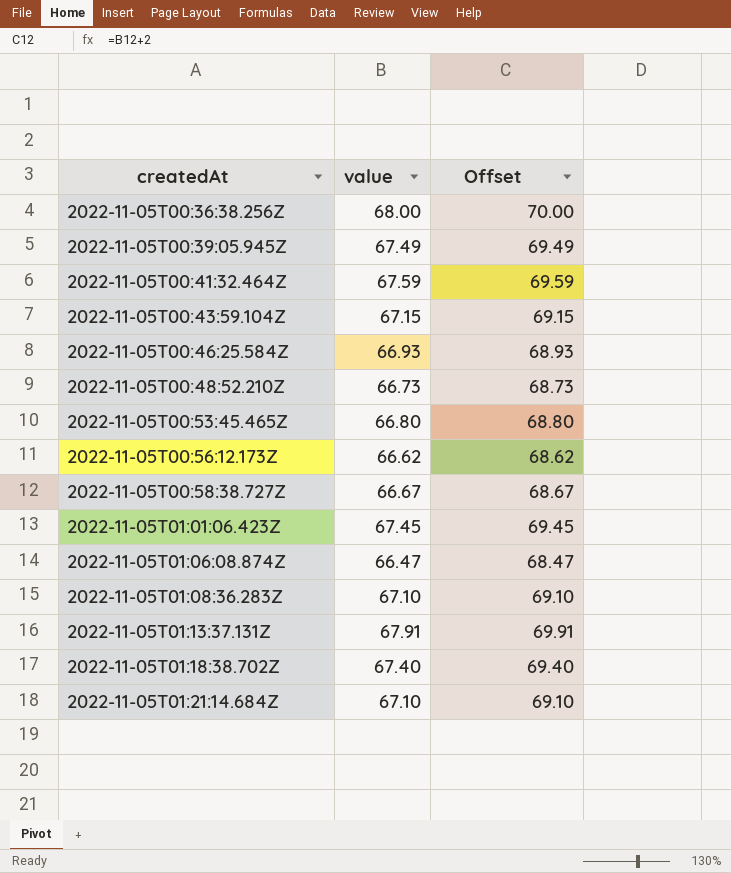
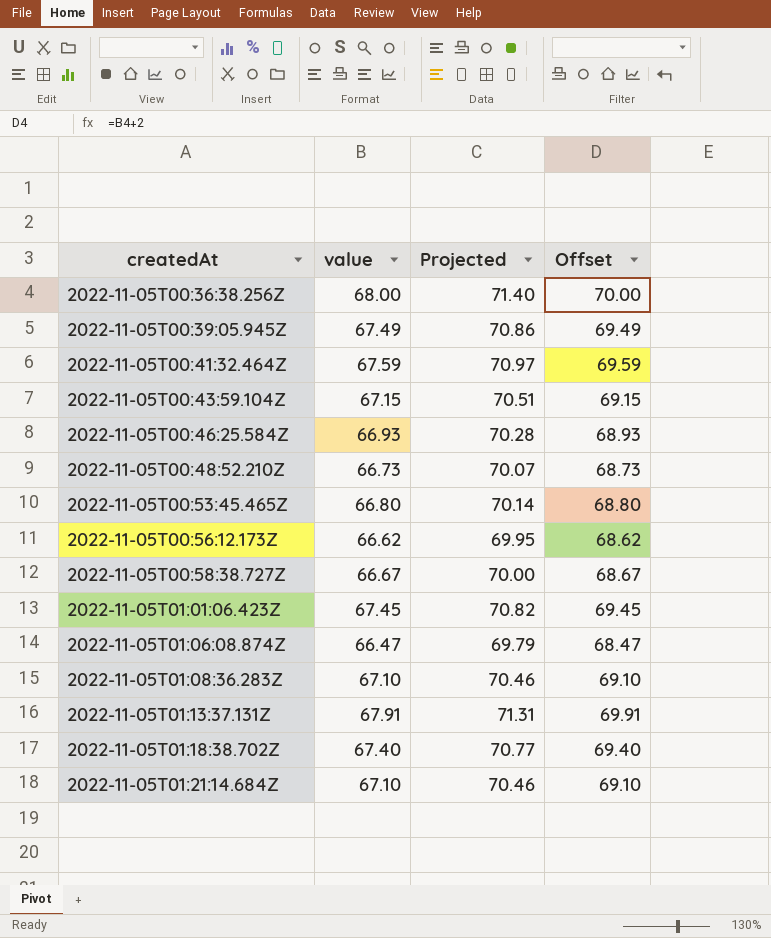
column Projected | formula: none -> [value] * 1.05

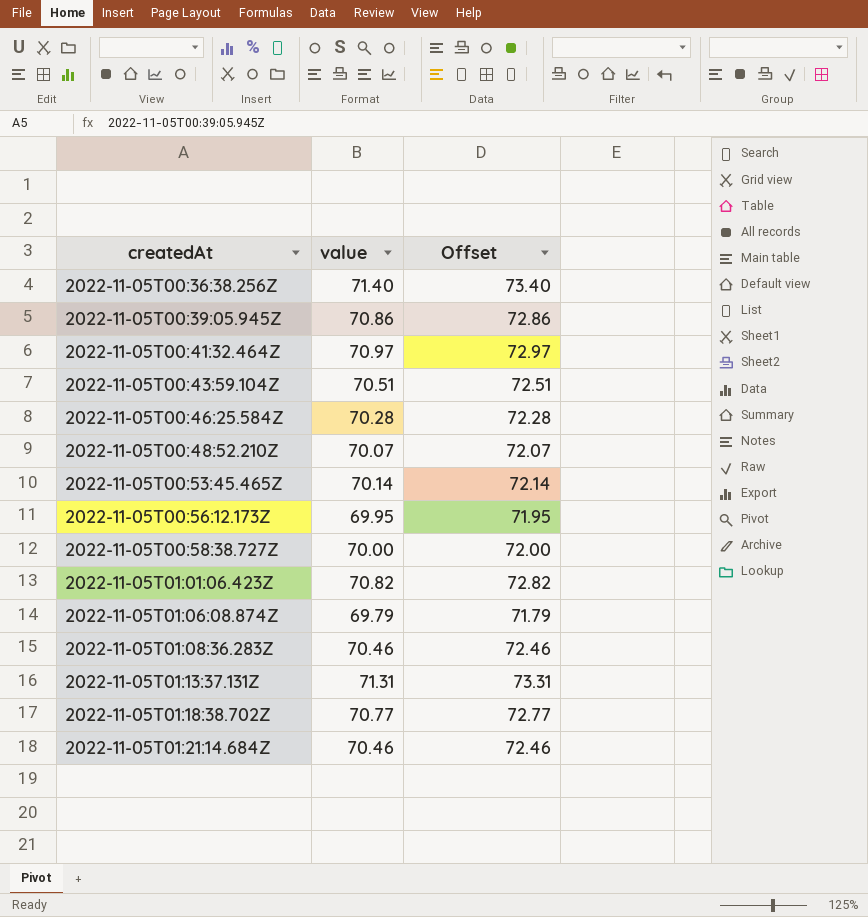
column Projected | formula: [value] * 1.05 -> none
2022-11-05T00:36:38.256Z | value: 68.00 -> 71.40
2022-11-05T00:36:38.256Z | Offset: 70.00 -> 73.40
2022-11-05T00:39:05.945Z | value: 67.49 -> 70.86
2022-11-05T00:39:05.945Z | Offset: 69.49 -> 72.86
2022-11-05T00:41:32.464Z | value: 67.59 -> 70.97
2022-11-05T00:41:32.464Z | Offset: 69.59 -> 72.97
2022-11-05T00:43:59.104Z | value: 67.15 -> 70.51
2022-11-05T00:43:59.104Z | Offset: 69.15 -> 72.51
2022-11-05T00:46:25.584Z | value: 66.93 -> 70.28
2022-11-05T00:46:25.584Z | Offset: 68.93 -> 72.28
2022-11-05T00:48:52.210Z | value: 66.73 -> 70.07
2022-11-05T00:48:52.210Z | Offset: 68.73 -> 72.07
2022-11-05T00:53:45.465Z | value: 66.80 -> 70.14
2022-11-05T00:53:45.465Z | Offset: 68.80 -> 72.14
2022-11-05T00:56:12.173Z | value: 66.62 -> 69.95
2022-11-05T00:56:12.173Z | Offset: 68.62 -> 71.95
2022-11-05T00:58:38.727Z | value: 66.67 -> 70.00
2022-11-05T00:58:38.727Z | Offset: 68.67 -> 72.00
2022-11-05T01:01:06.423Z | value: 67.45 -> 70.82
2022-11-05T01:01:06.423Z | Offset: 69.45 -> 72.82
2022-11-05T01:06:08.874Z | value: 66.47 -> 69.79
2022-11-05T01:06:08.874Z | Offset: 68.47 -> 71.79
2022-11-05T01:08:36.283Z | value: 67.10 -> 70.46
2022-11-05T01:08:36.283Z | Offset: 69.10 -> 72.46
2022-11-05T01:13:37.131Z | value: 67.91 -> 71.31
2022-11-05T01:13:37.131Z | Offset: 69.91 -> 73.31
2022-11-05T01:18:38.702Z | value: 67.40 -> 70.77
2022-11-05T01:18:38.702Z | Offset: 69.40 -> 72.77
2022-11-05T01:21:14.684Z | value: 67.10 -> 70.46
2022-11-05T01:21:14.684Z | Offset: 69.10 -> 72.46

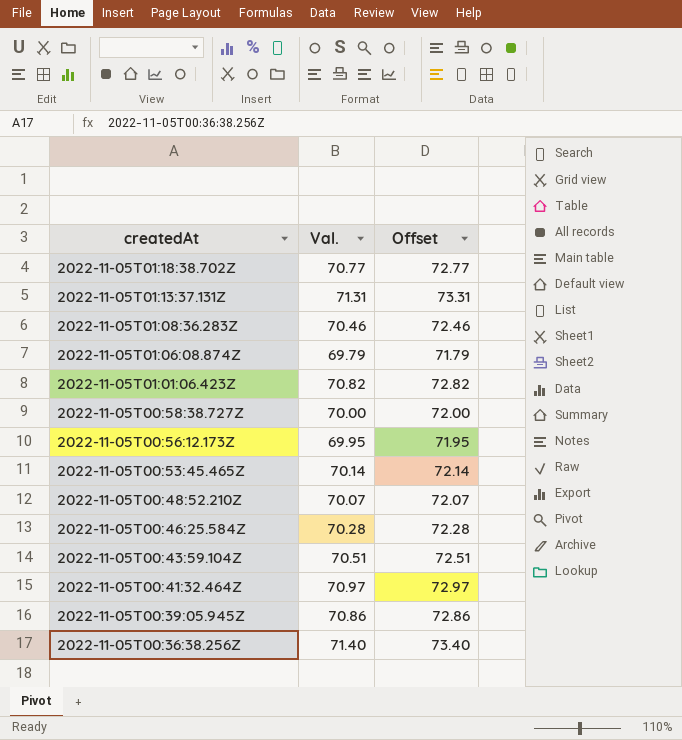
row order: createdAt ascending -> createdAt descending
column name: value -> Val.
row 2022-11-05T01:21:14.684Z: 70.46 | 72.46 -> none

